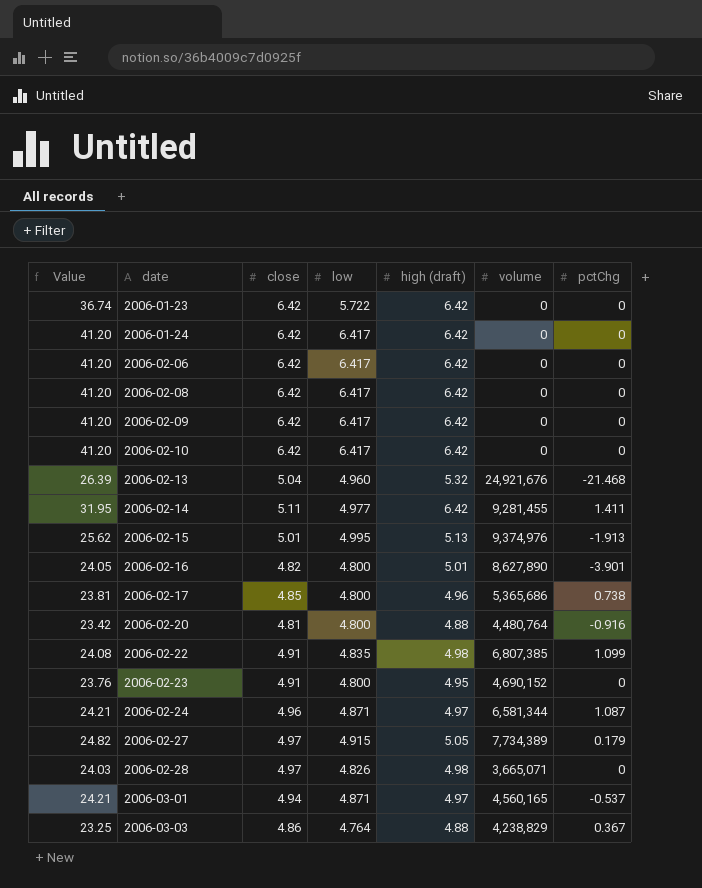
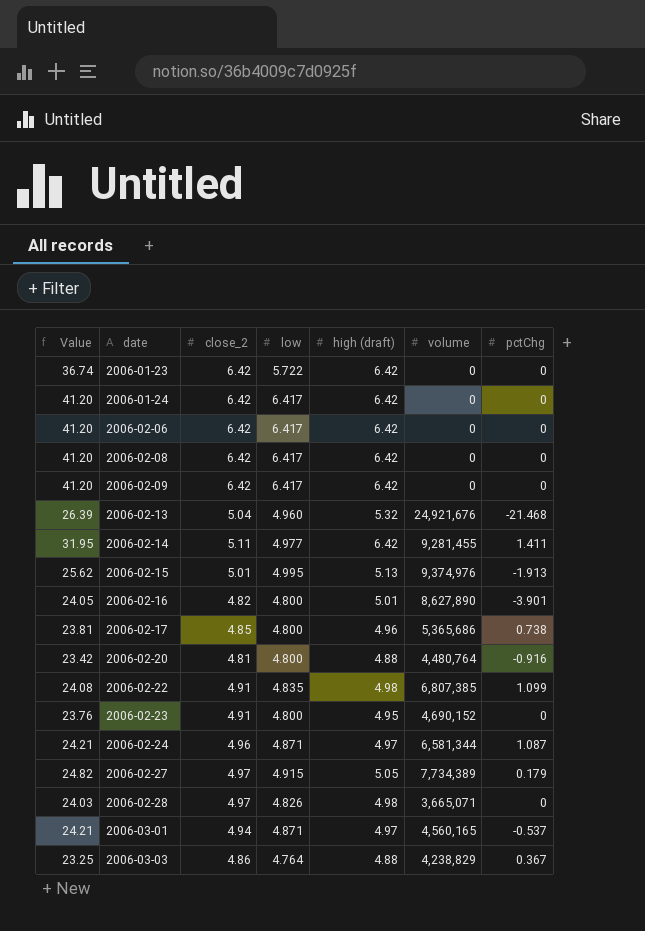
column name: close -> close_2
row 2006-02-10: 41.20 | 6.42 | 6.417 | 6.42 | 0 | 0 -> none

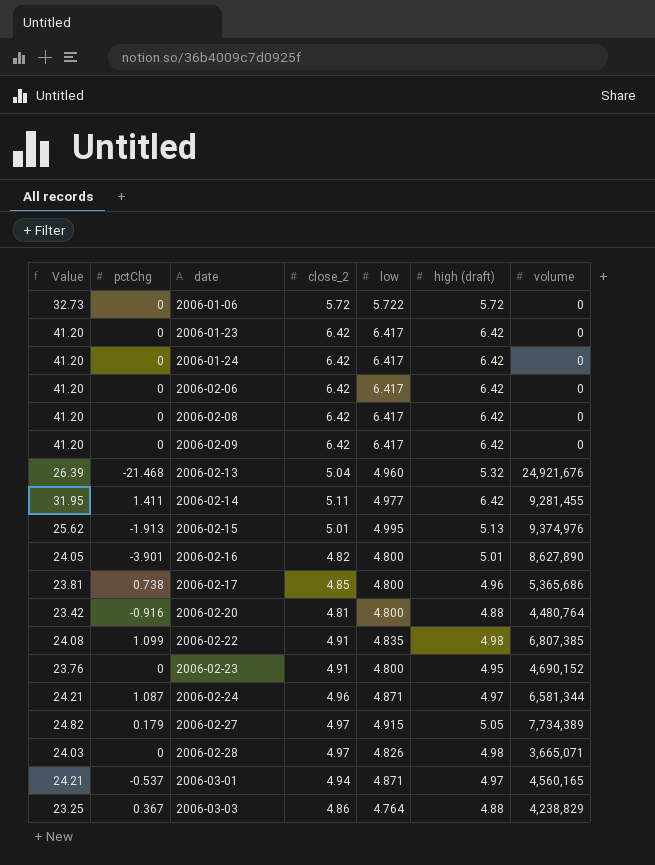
column pctChg | position: 7 -> 2
row 2006-01-06: none -> 32.73 | 0 | 5.72 | 5.722 | 5.72 | 0
2006-01-23 | Value: 36.74 -> 41.20
2006-01-23 | low: 5.722 -> 6.417

